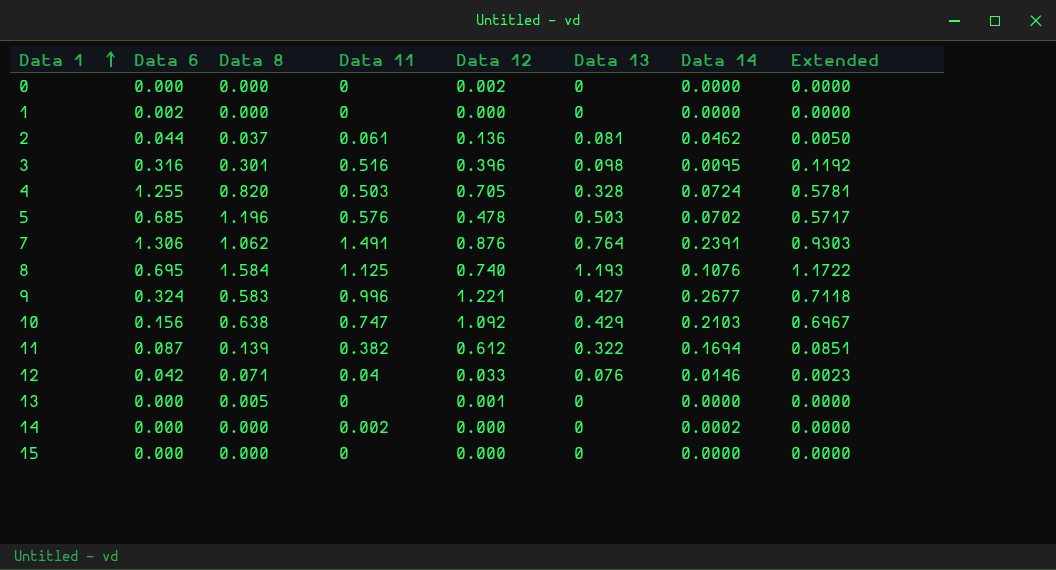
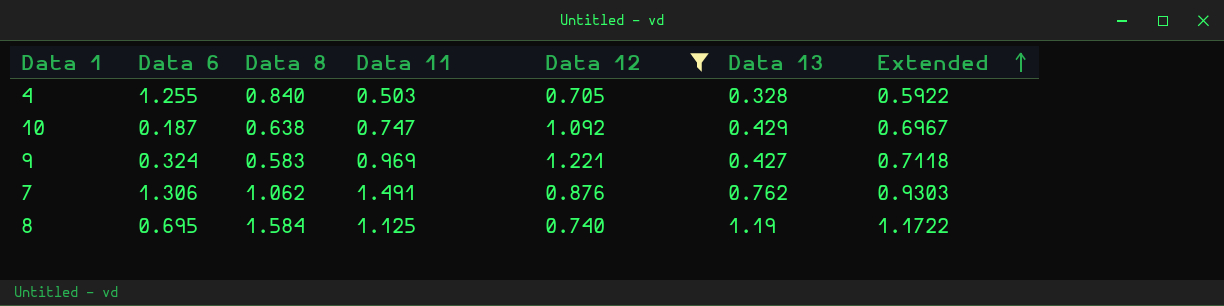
filter: none -> Data 12 >= 0.705
row order: Data 1 ascending -> Extended ascending
column Data 14 | position: 7 -> none
4 | Data 8: 0.820 -> 0.840
4 | Extended: 0.5781 -> 0.5922
10 | Data 6: 0.156 -> 0.187
9 | Data 11: 0.996 -> 0.969
7 | Data 13: 0.764 -> 0.762
8 | Data 13: 1.193 -> 1.19

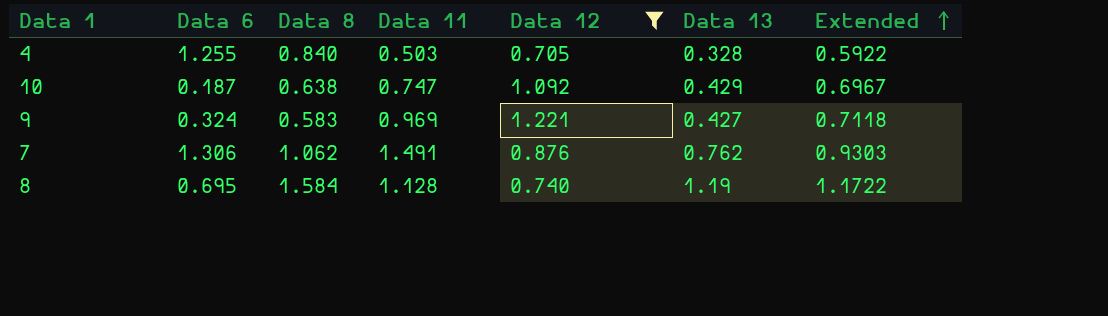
8 | Data 11: 1.125 -> 1.128

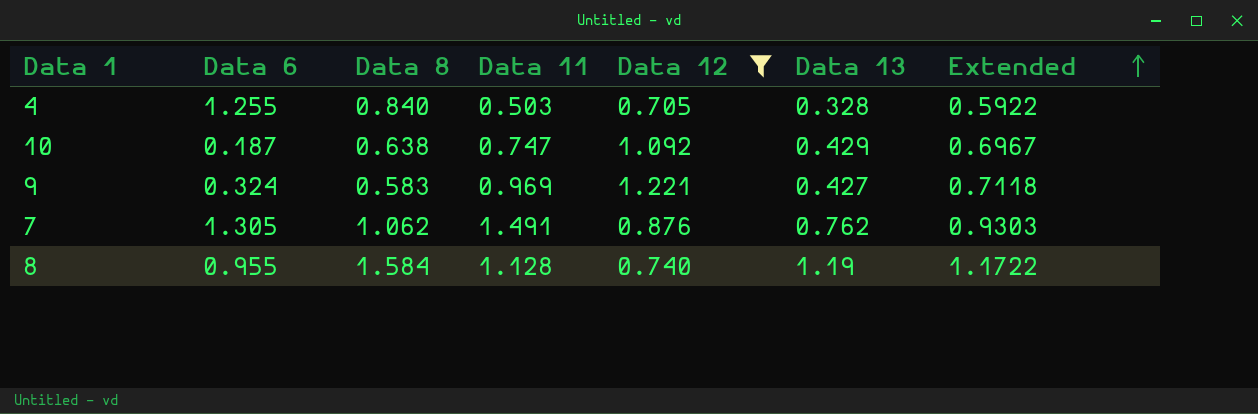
7 | Data 6: 1.306 -> 1.305
8 | Data 6: 0.695 -> 0.955

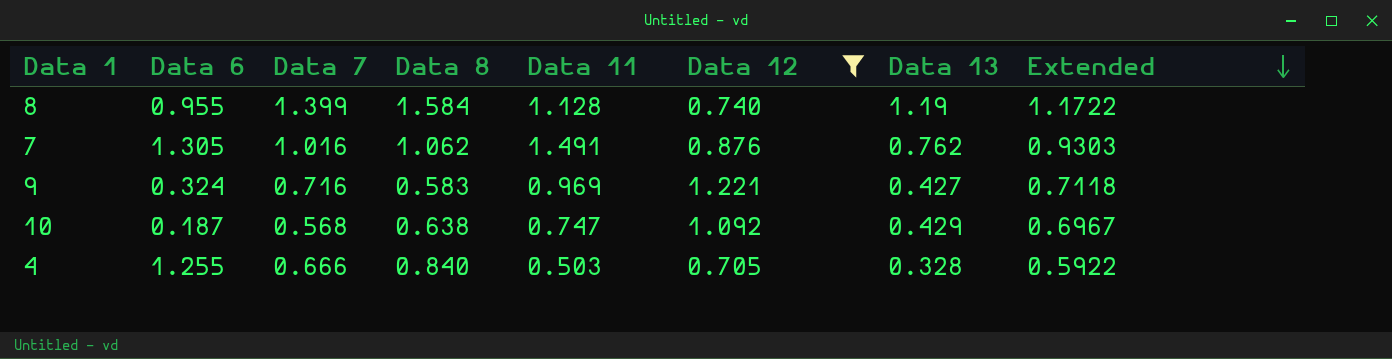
row order: Extended ascending -> Extended descending
column Data 7 | position: none -> 3

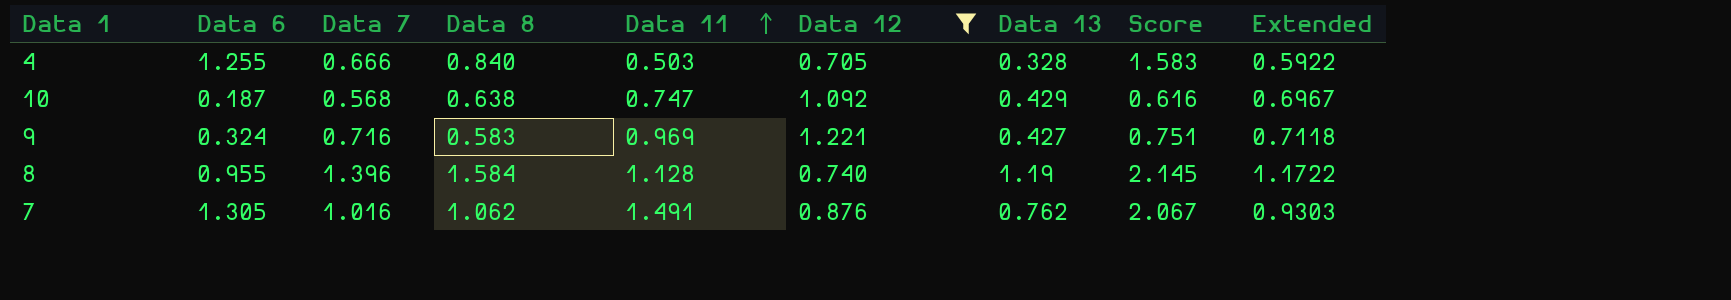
row order: Extended descending -> Data 11 ascending
column Score | formula: none -> [Data 6] + [Data 13]
8 | Data 7: 1.399 -> 1.396

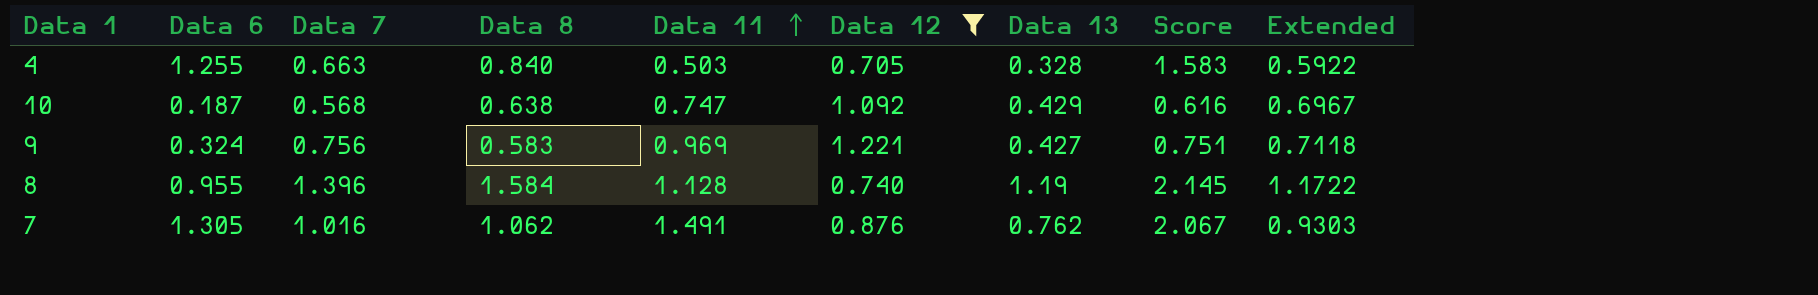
4 | Data 7: 0.666 -> 0.663
9 | Data 7: 0.716 -> 0.756

